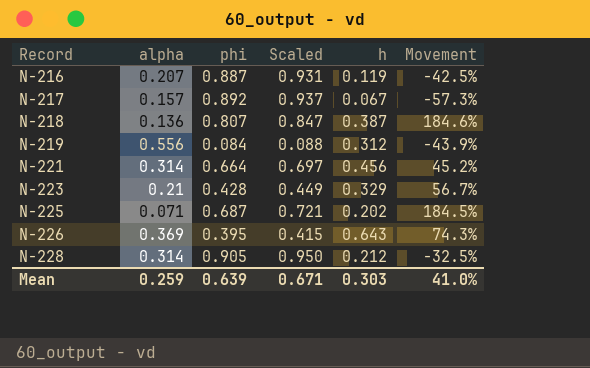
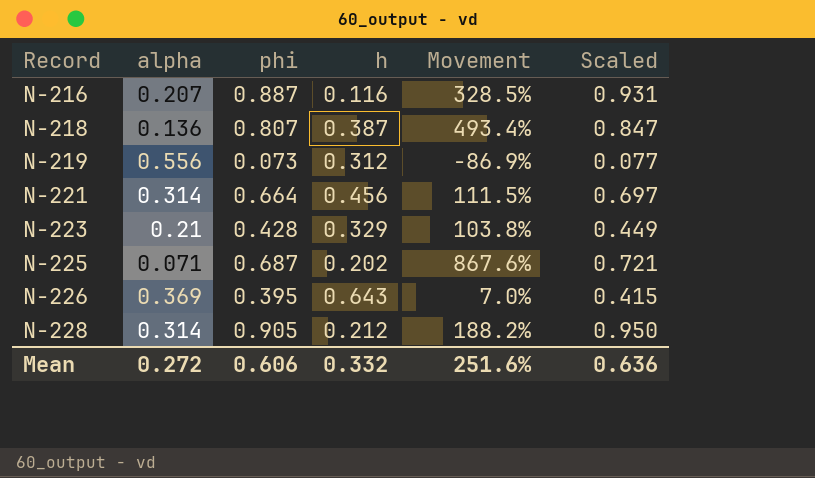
column Movement | formula: ([h] - [alpha]) / [alpha] -> ([phi] - [alpha]) / [alpha]
column Scaled | position: 4 -> 6
row N-217: 0.157 | 0.892 | 0.937 | 0.067 | -57.3% -> none
N-216 | h: 0.119 -> 0.116
N-219 | phi: 0.084 -> 0.073
N-219 | Scaled: 0.088 -> 0.077
Mean | alpha: 0.259 -> 0.272
Mean | phi: 0.639 -> 0.606
Mean | h: 0.303 -> 0.332
Mean | Movement: 41.0% -> 251.6%
Mean | Scaled: 0.671 -> 0.636

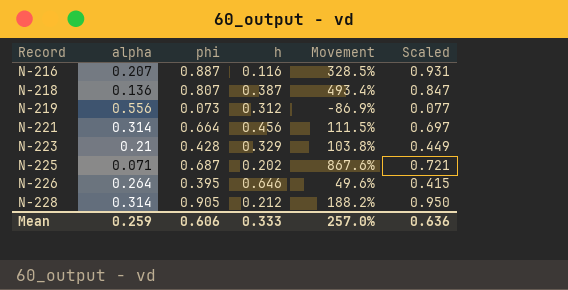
N-226 | alpha: 0.369 -> 0.264
N-226 | h: 0.643 -> 0.646
N-226 | Movement: 7.0% -> 49.6%
Mean | alpha: 0.272 -> 0.259
Mean | h: 0.332 -> 0.333
Mean | Movement: 251.6% -> 257.0%

